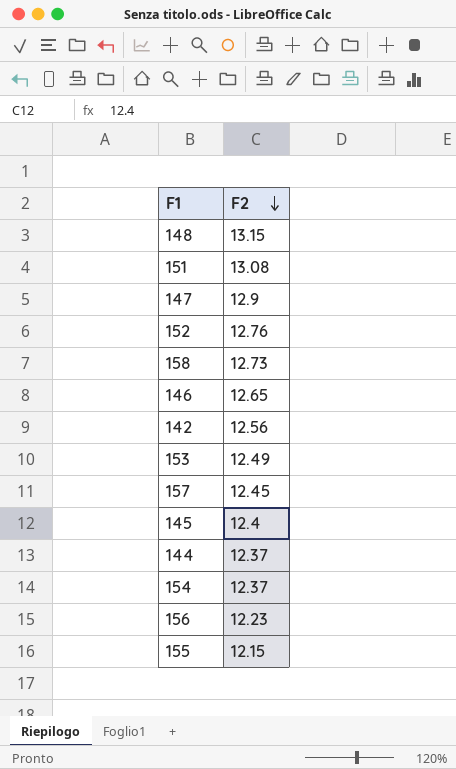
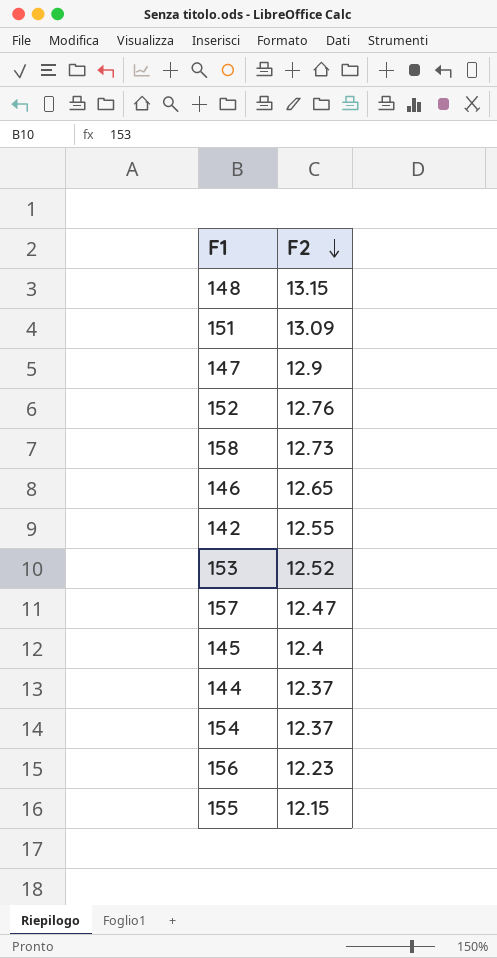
151 | F2: 13.08 -> 13.09
142 | F2: 12.56 -> 12.55
153 | F2: 12.49 -> 12.52
157 | F2: 12.45 -> 12.47

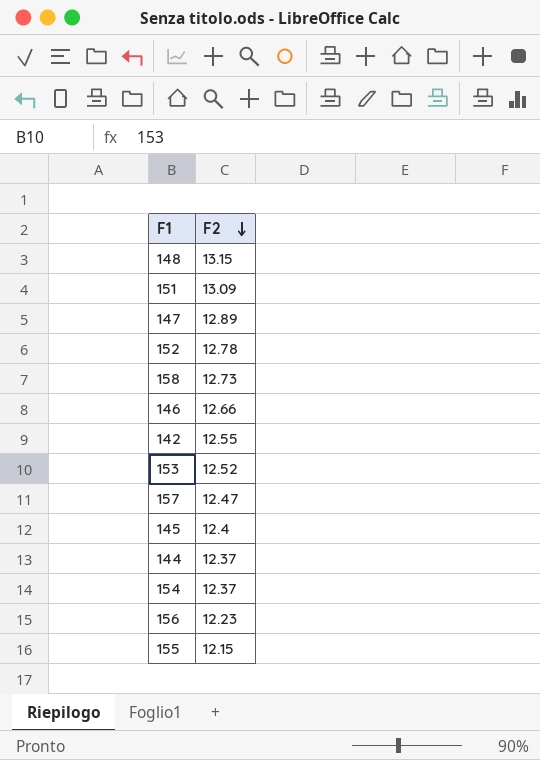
147 | F2: 12.9 -> 12.89
152 | F2: 12.76 -> 12.78
146 | F2: 12.65 -> 12.66

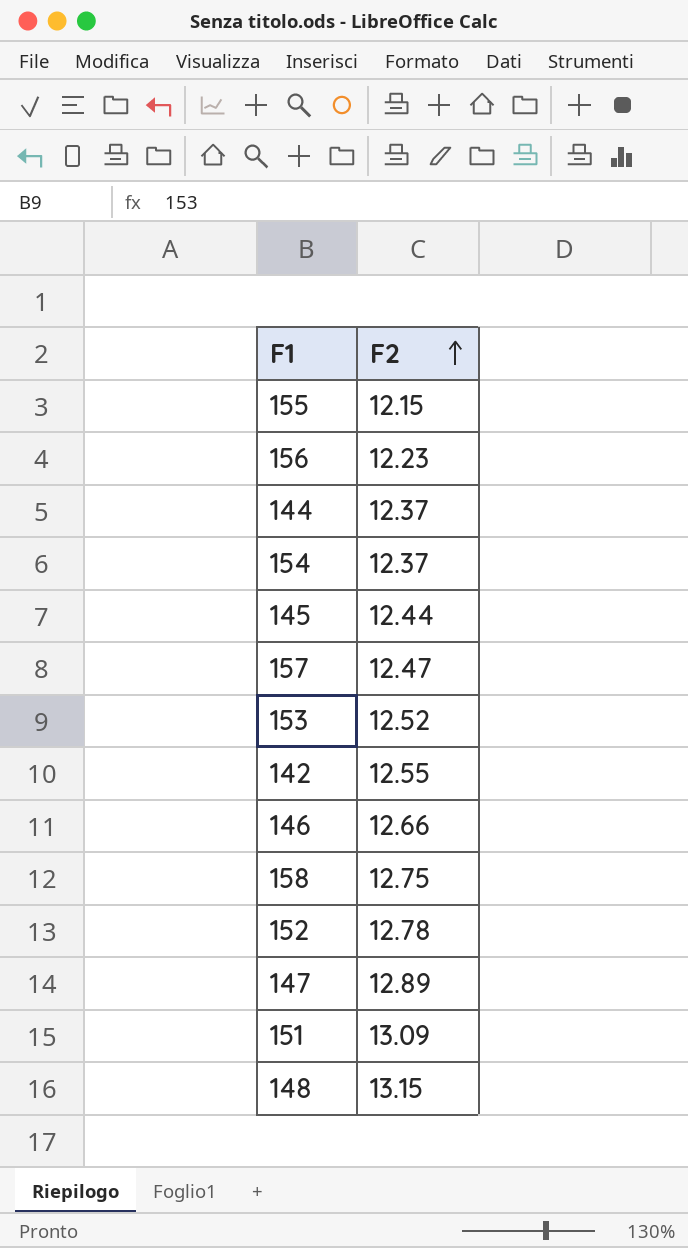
row order: F2 descending -> F2 ascending
145 | F2: 12.4 -> 12.44
158 | F2: 12.73 -> 12.75

